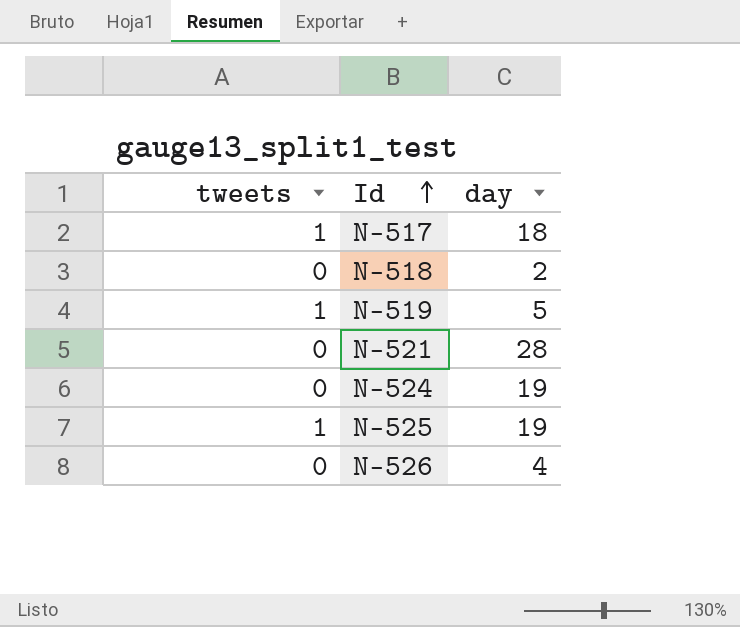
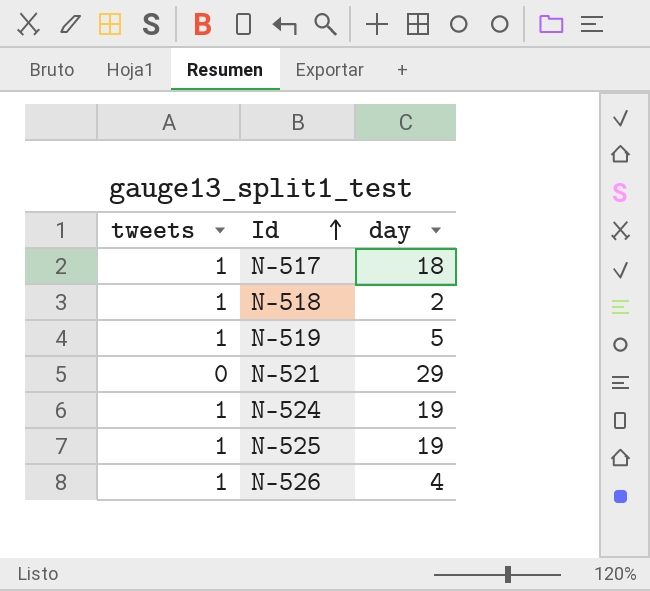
N-518 | tweets: 0 -> 1
N-521 | day: 28 -> 29
N-524 | tweets: 0 -> 1
N-526 | tweets: 0 -> 1

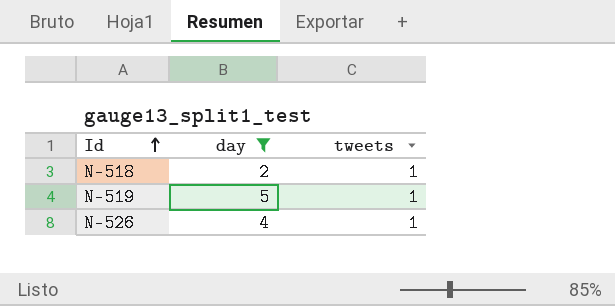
filter: none -> day <= 5
column tweets | position: 1 -> 3

